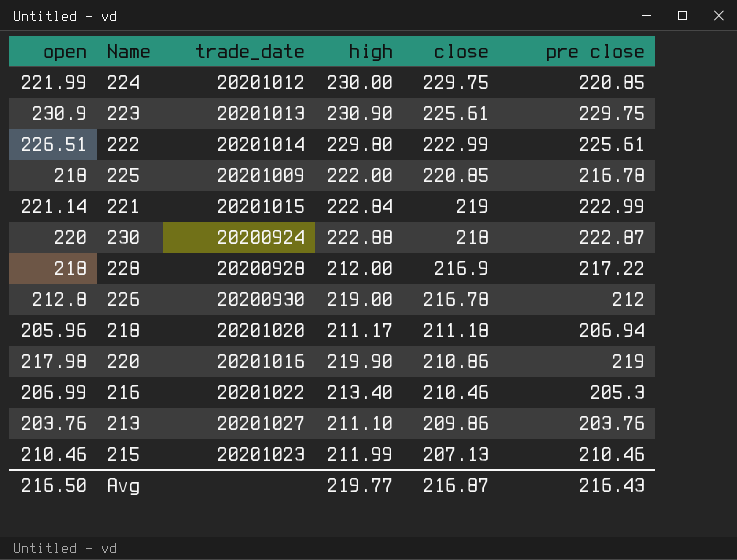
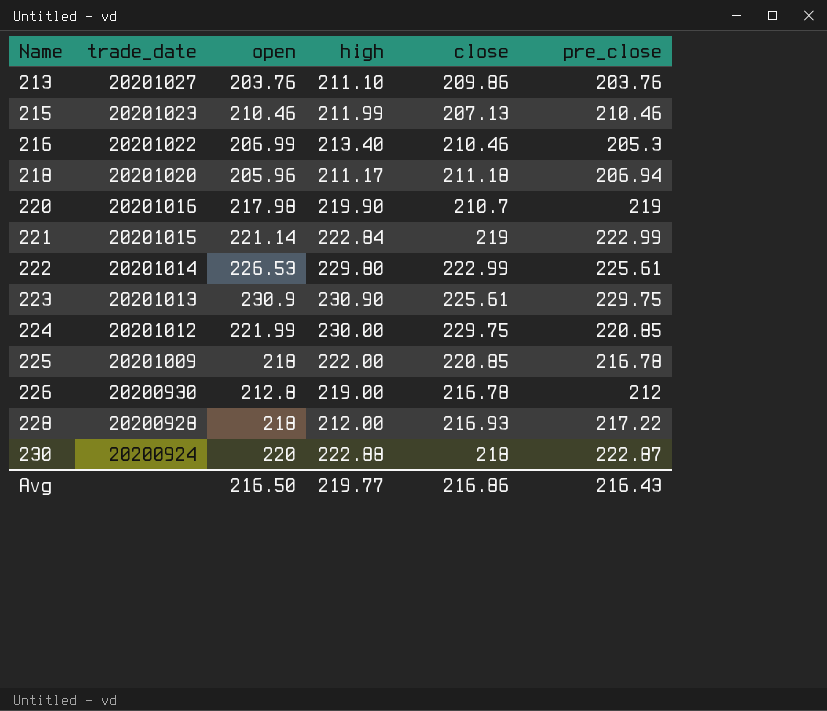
row order: close descending -> Name ascending
column open | position: 1 -> 3
column name: pre close -> pre_close
220 | close: 210.86 -> 210.7
222 | open: 226.51 -> 226.53
228 | close: 216.9 -> 216.93
Avg | close: 216.87 -> 216.86

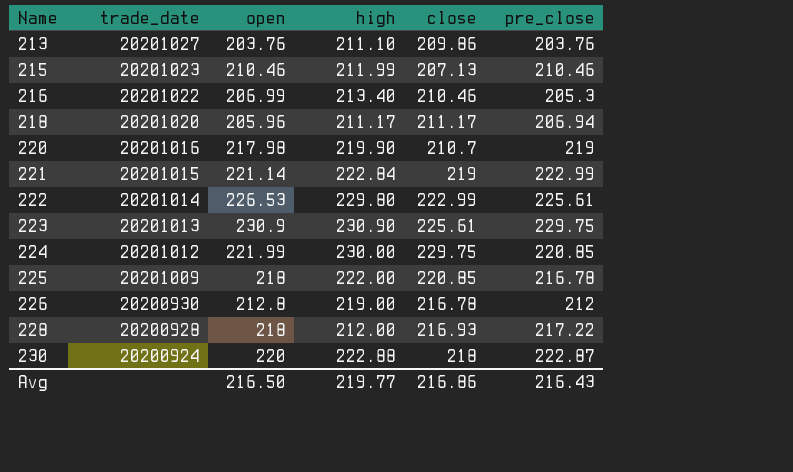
218 | close: 211.18 -> 211.17

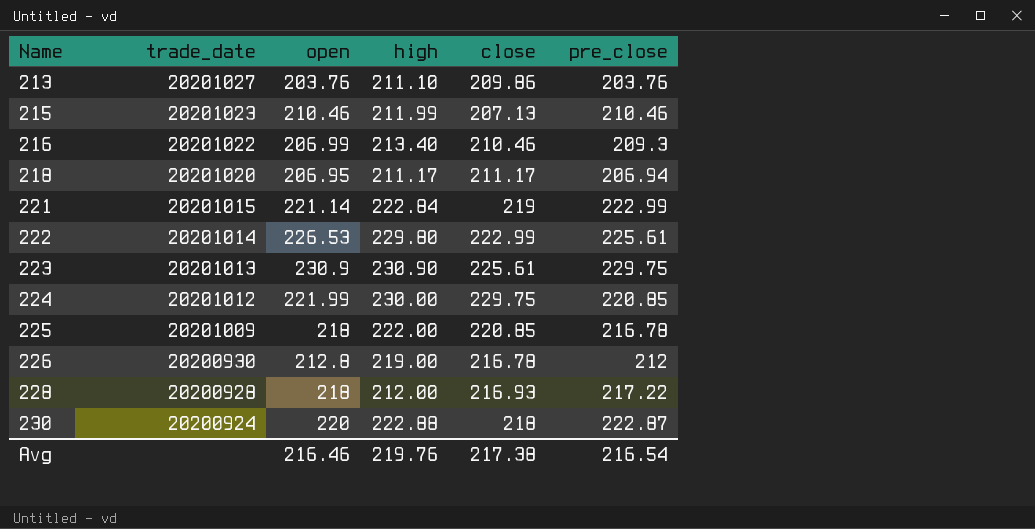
row 220: 20201016 | 217.98 | 219.90 | 210.7 | 219 -> none
216 | pre_close: 205.3 -> 209.3
218 | open: 205.96 -> 206.95
Avg | open: 216.50 -> 216.46
Avg | high: 219.77 -> 219.76
Avg | close: 216.86 -> 217.38
Avg | pre_close: 216.43 -> 216.54

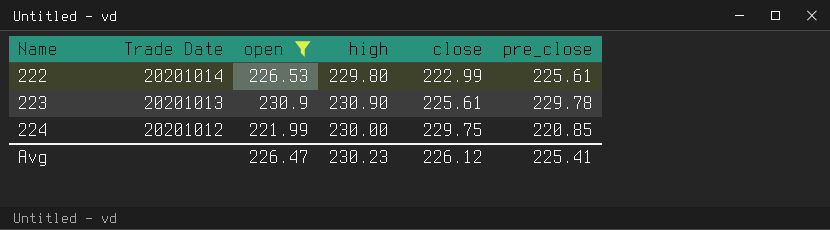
filter: none -> open >= 221.99
column name: trade_date -> Trade Date
223 | pre_close: 229.75 -> 229.78
Avg | open: 216.46 -> 226.47
Avg | high: 219.76 -> 230.23
Avg | close: 217.38 -> 226.12
Avg | pre_close: 216.54 -> 225.41

